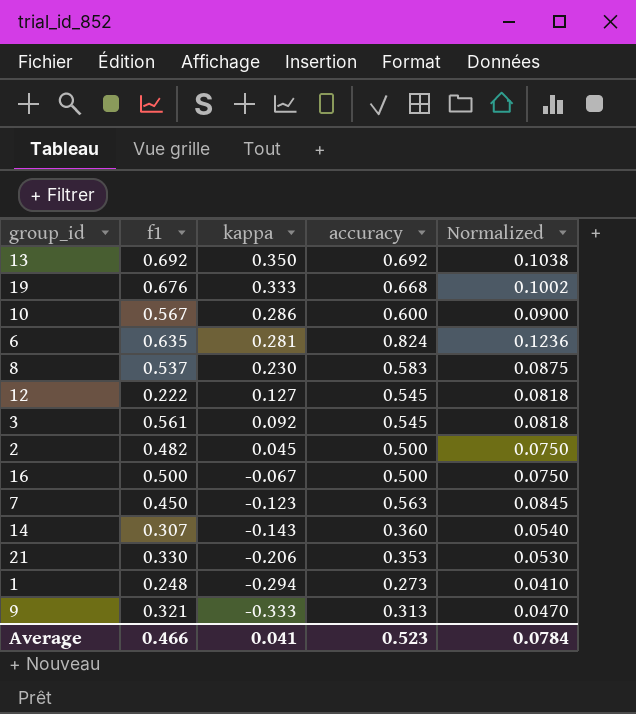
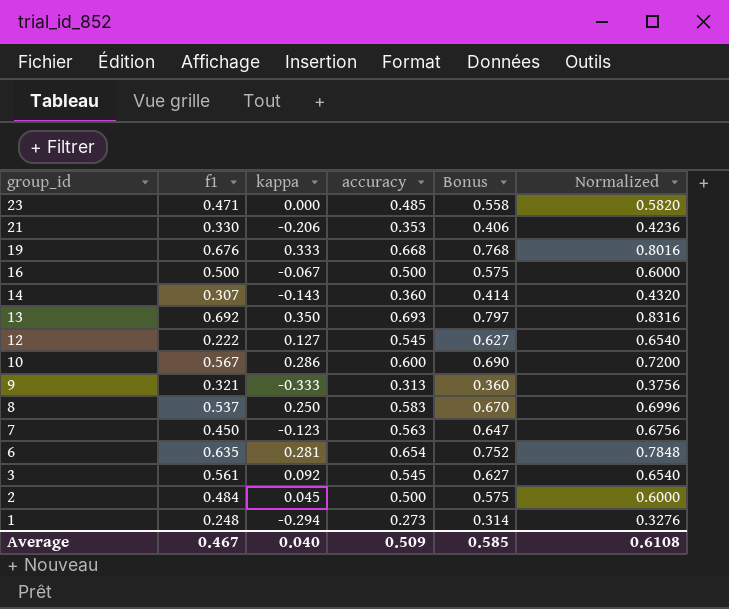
row order: kappa descending -> group_id descending
column Bonus | formula: none -> [accuracy] * 1.15
column Normalized | formula: [accuracy] * 0.15 -> [accuracy] * 1.2
row 23: none -> 0.471 | 0.000 | 0.485 | 0.558 | 0.5820
13 | accuracy: 0.692 -> 0.693
8 | kappa: 0.230 -> 0.250
6 | accuracy: 0.824 -> 0.654
2 | f1: 0.482 -> 0.484
Average | f1: 0.466 -> 0.467
Average | kappa: 0.041 -> 0.040
Average | accuracy: 0.523 -> 0.509
Average | Normalized: 0.0784 -> 0.6108

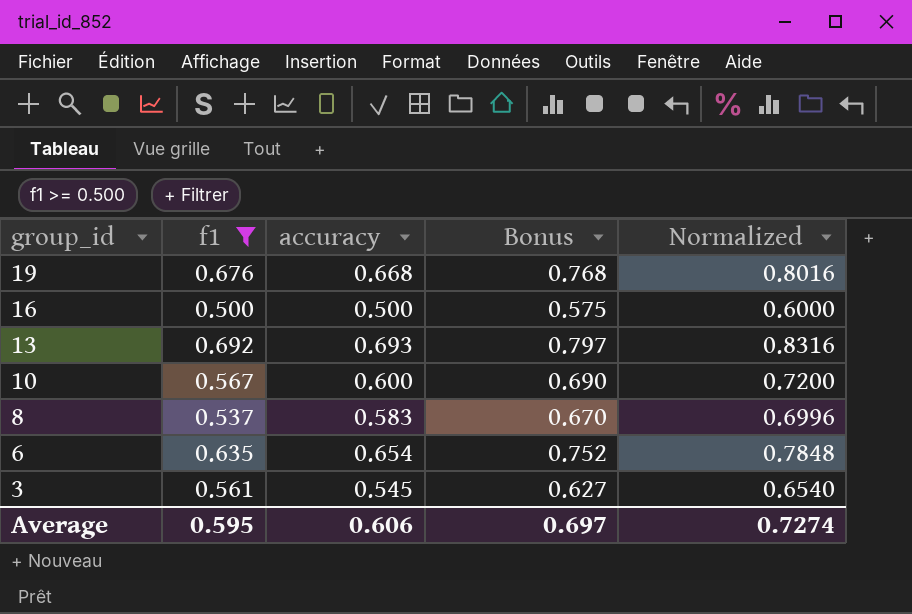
filter: none -> f1 >= 0.500
column kappa | position: 3 -> none
Average | f1: 0.467 -> 0.595
Average | accuracy: 0.509 -> 0.606
Average | Bonus: 0.585 -> 0.697
Average | Normalized: 0.6108 -> 0.7274

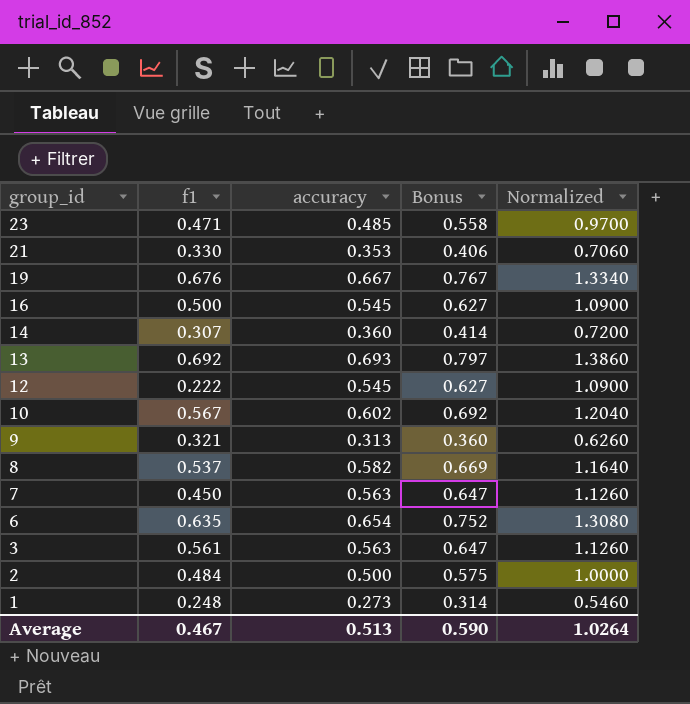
filter: f1 >= 0.500 -> none
column Normalized | formula: [accuracy] * 1.2 -> [accuracy] * 2
19 | accuracy: 0.668 -> 0.667
19 | Bonus: 0.768 -> 0.767
16 | accuracy: 0.500 -> 0.545
16 | Bonus: 0.575 -> 0.627
10 | accuracy: 0.600 -> 0.602
10 | Bonus: 0.690 -> 0.692
8 | accuracy: 0.583 -> 0.582
8 | Bonus: 0.670 -> 0.669
3 | accuracy: 0.545 -> 0.563
3 | Bonus: 0.627 -> 0.647
Average | f1: 0.595 -> 0.467
Average | accuracy: 0.606 -> 0.513
Average | Bonus: 0.697 -> 0.590
Average | Normalized: 0.7274 -> 1.0264

